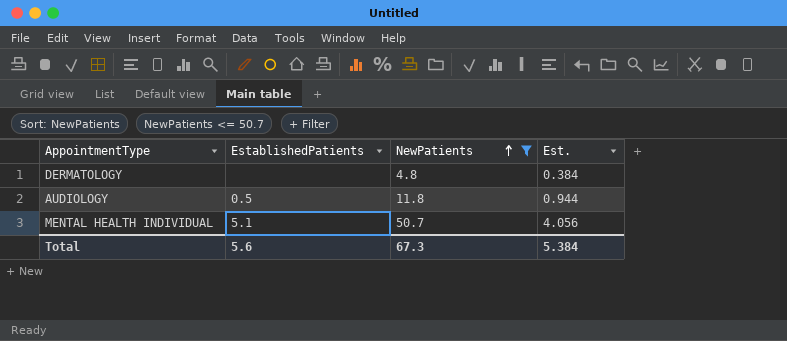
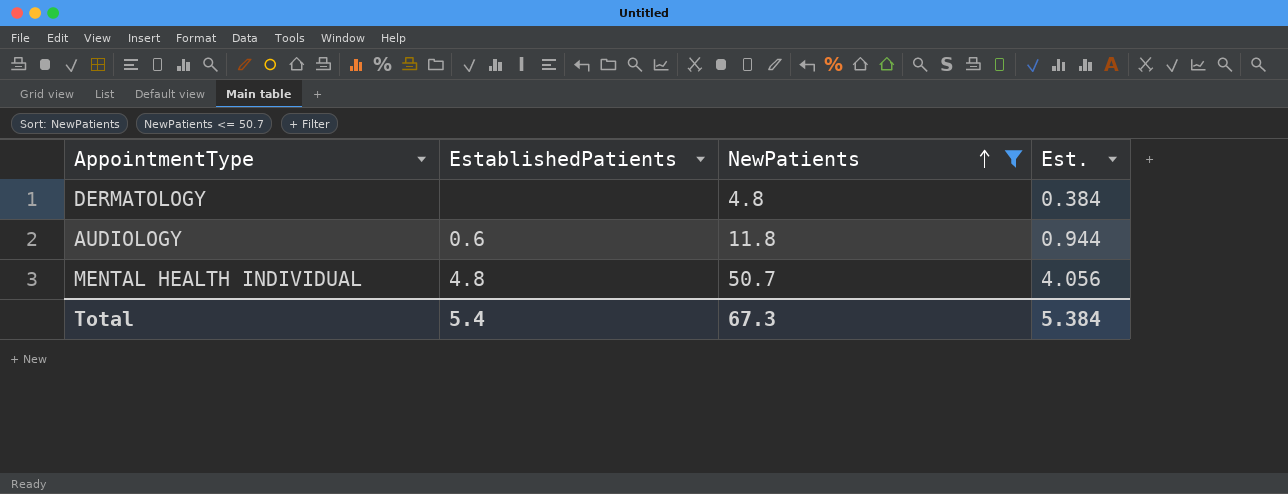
AUDIOLOGY | EstablishedPatients: 0.5 -> 0.6
MENTAL HEALTH INDIVIDUAL | EstablishedPatients: 5.1 -> 4.8
Total | EstablishedPatients: 5.6 -> 5.4

